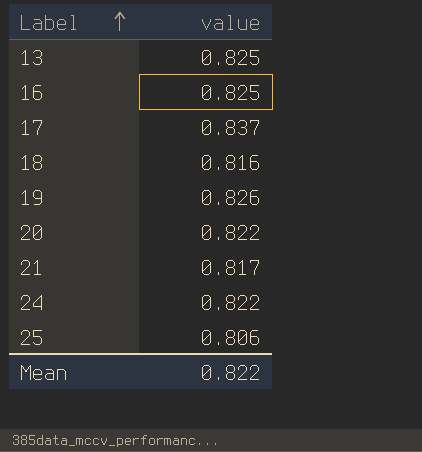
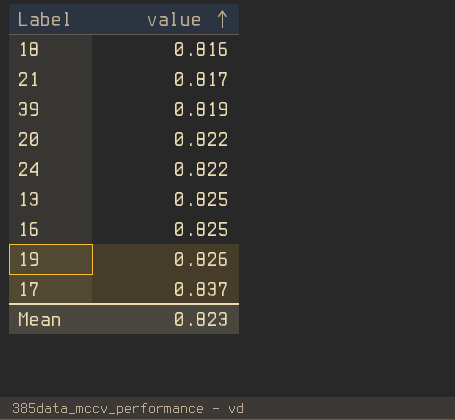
row order: Label ascending -> value ascending
row 25: 0.806 -> none
row 39: none -> 0.819
Mean | value: 0.822 -> 0.823

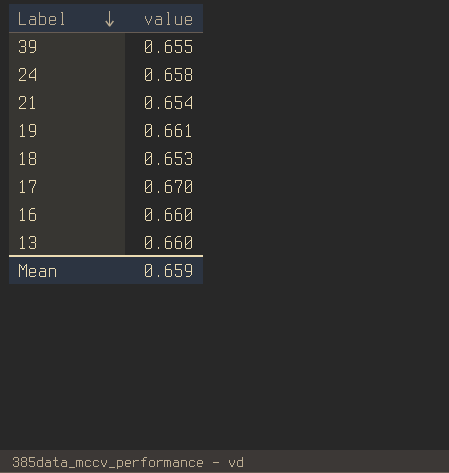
row order: value ascending -> Label descending
row 20: 0.822 -> none
39 | value: 0.819 -> 0.655
24 | value: 0.822 -> 0.658
21 | value: 0.817 -> 0.654
19 | value: 0.826 -> 0.661
18 | value: 0.816 -> 0.653
17 | value: 0.837 -> 0.670
16 | value: 0.825 -> 0.660
13 | value: 0.825 -> 0.660
Mean | value: 0.823 -> 0.659

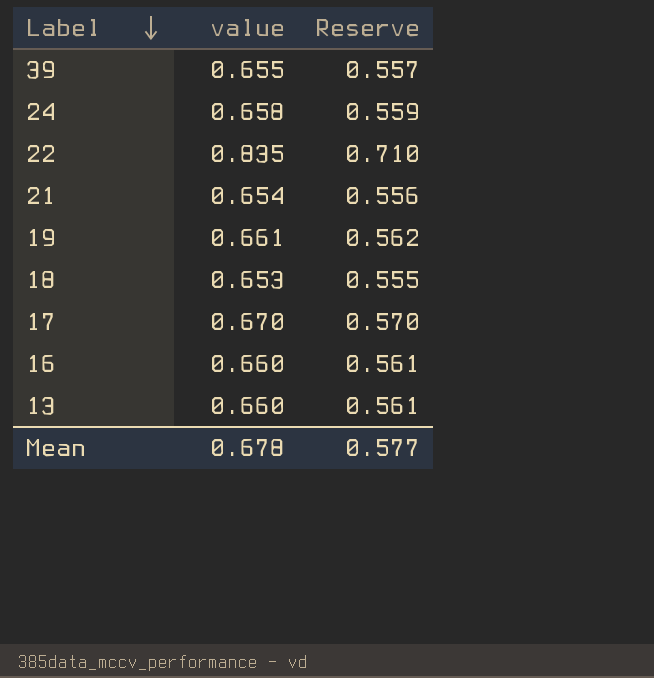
column Reserve | formula: none -> [value] * 0.85
row 22: none -> 0.835 | 0.710
Mean | value: 0.659 -> 0.678

